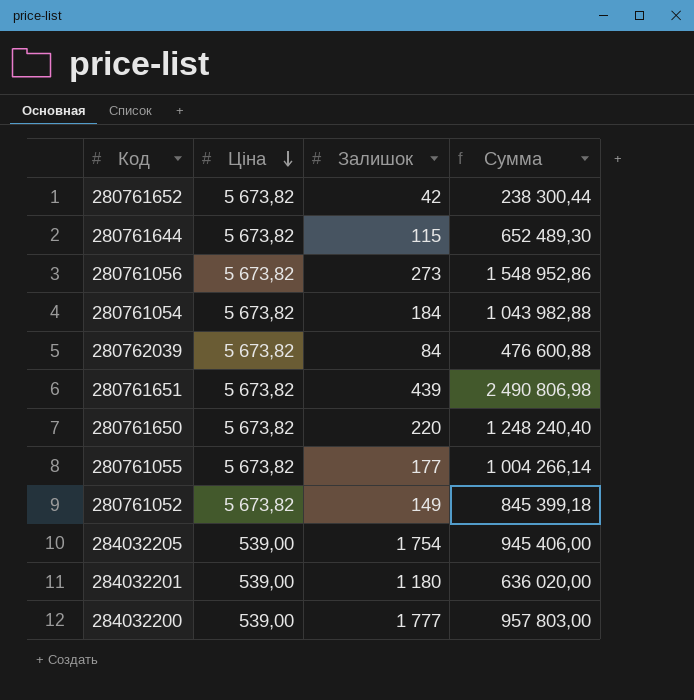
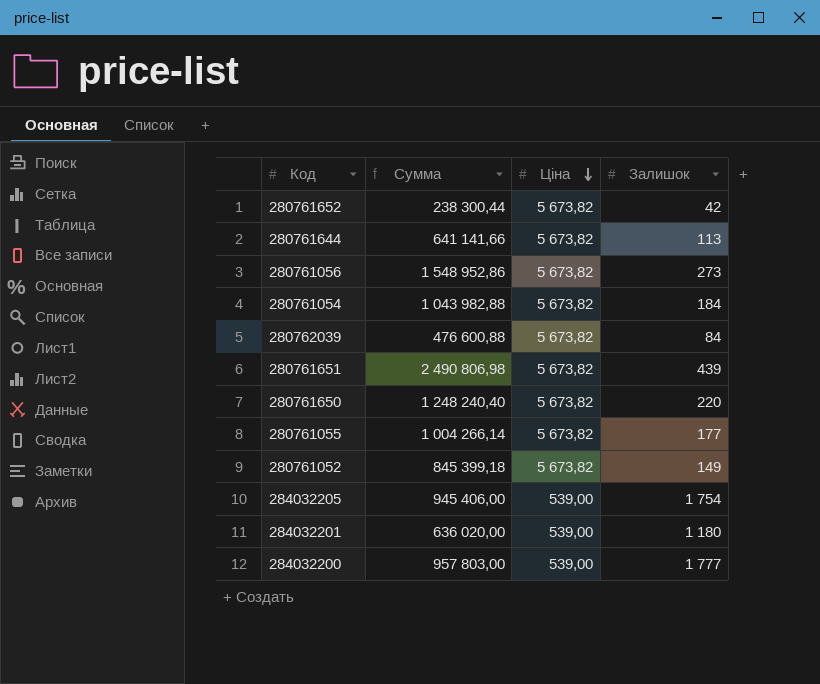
column Сумма | position: 4 -> 2
280761644 | Сумма: 652 489,30 -> 641 141,66
280761644 | Залишок: 115 -> 113

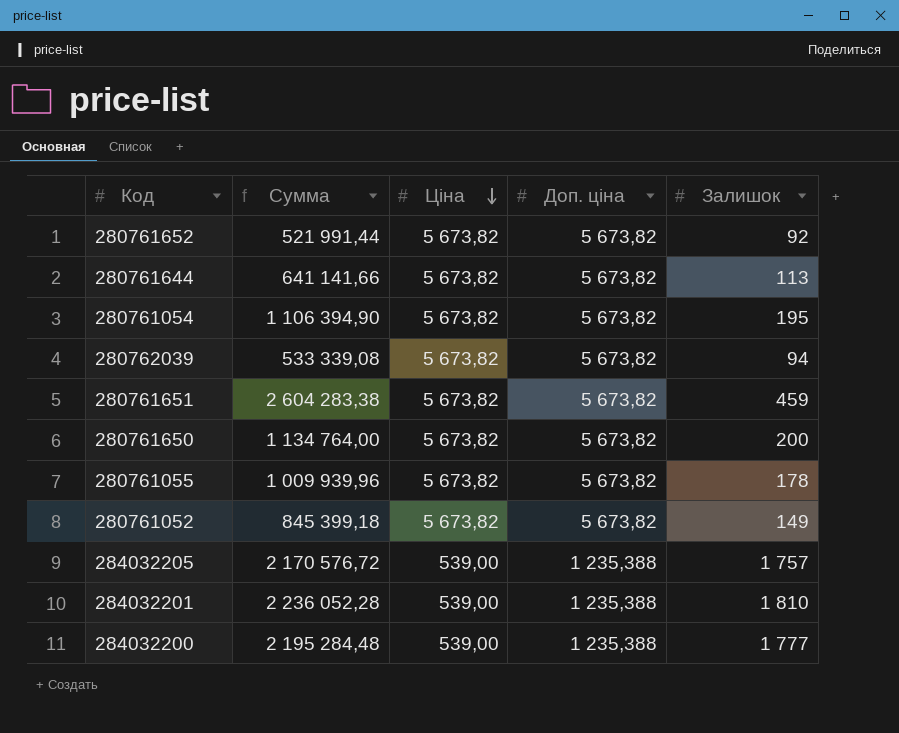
column Сумма | formula: [Ціна] * [Залишок] -> [Доп. ціна] * [Залишок]
column Доп. ціна | position: none -> 4
row 280761056: 1 548 952,86 | 5 673,82 | 273 -> none
280761652 | Залишок: 42 -> 92
280761054 | Залишок: 184 -> 195
280762039 | Залишок: 84 -> 94
280761651 | Залишок: 439 -> 459
280761650 | Залишок: 220 -> 200
280761055 | Залишок: 177 -> 178
284032205 | Залишок: 1 754 -> 1 757
284032201 | Залишок: 1 180 -> 1 810

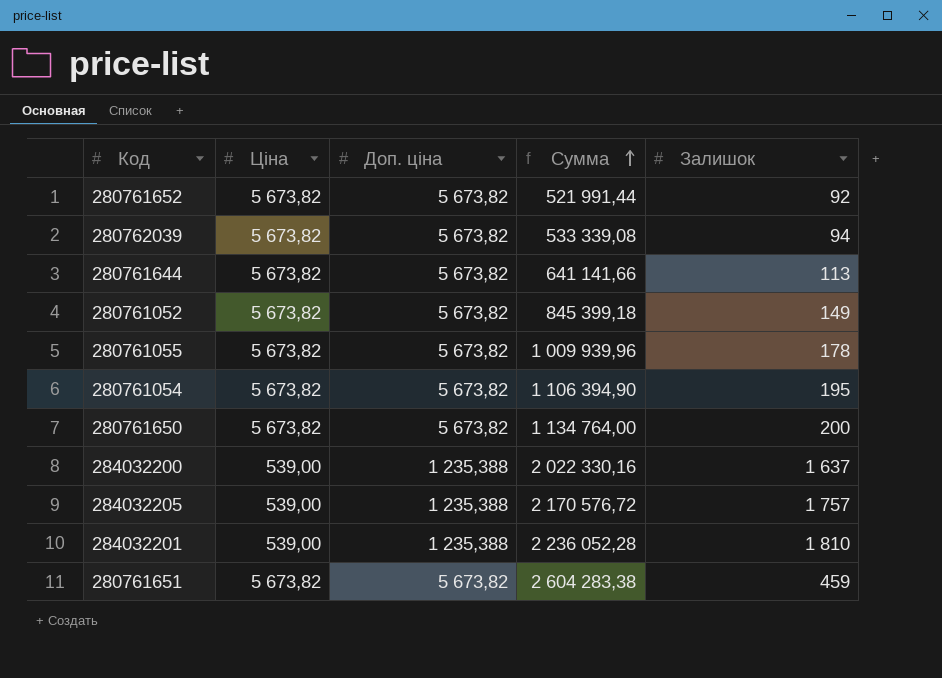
row order: Ціна descending -> Сумма ascending
column Сумма | position: 2 -> 4
284032200 | Сумма: 2 195 284,48 -> 2 022 330,16
284032200 | Залишок: 1 777 -> 1 637

